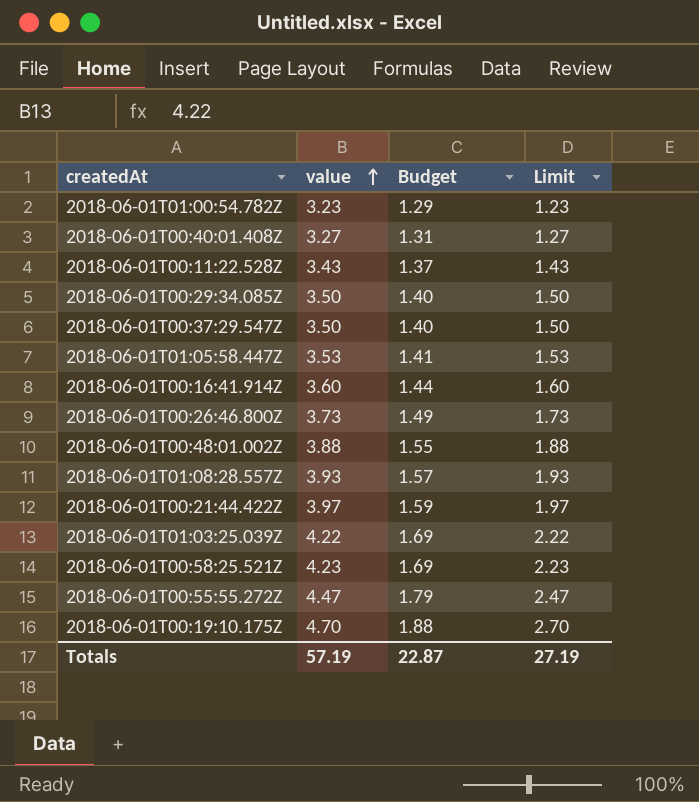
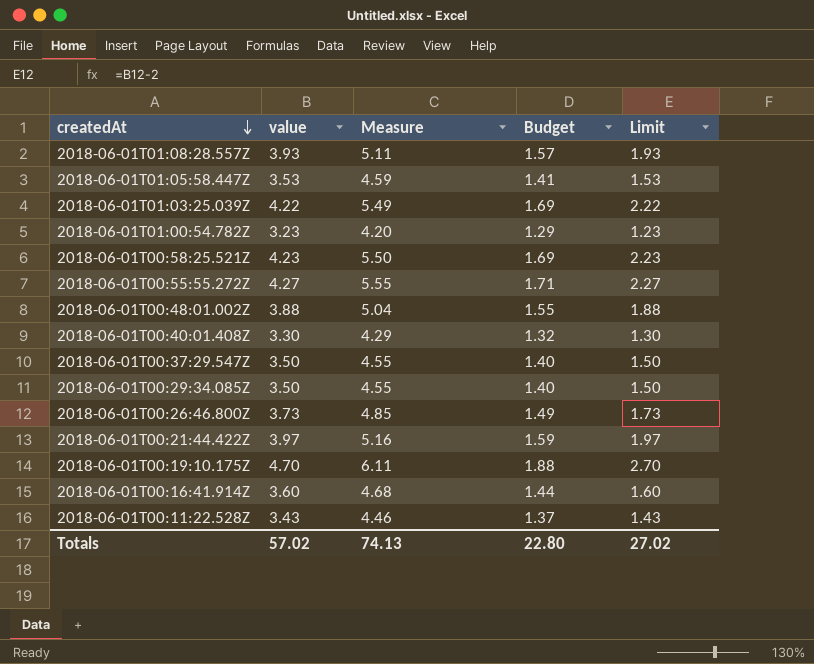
row order: value ascending -> createdAt descending
column Measure | formula: none -> [value] * 1.3
2018-06-01T00:55:55.272Z | value: 4.47 -> 4.27
2018-06-01T00:55:55.272Z | Budget: 1.79 -> 1.71
2018-06-01T00:55:55.272Z | Limit: 2.47 -> 2.27
2018-06-01T00:40:01.408Z | value: 3.27 -> 3.30
2018-06-01T00:40:01.408Z | Budget: 1.31 -> 1.32
2018-06-01T00:40:01.408Z | Limit: 1.27 -> 1.30
Totals | value: 57.19 -> 57.02
Totals | Budget: 22.87 -> 22.80
Totals | Limit: 27.19 -> 27.02

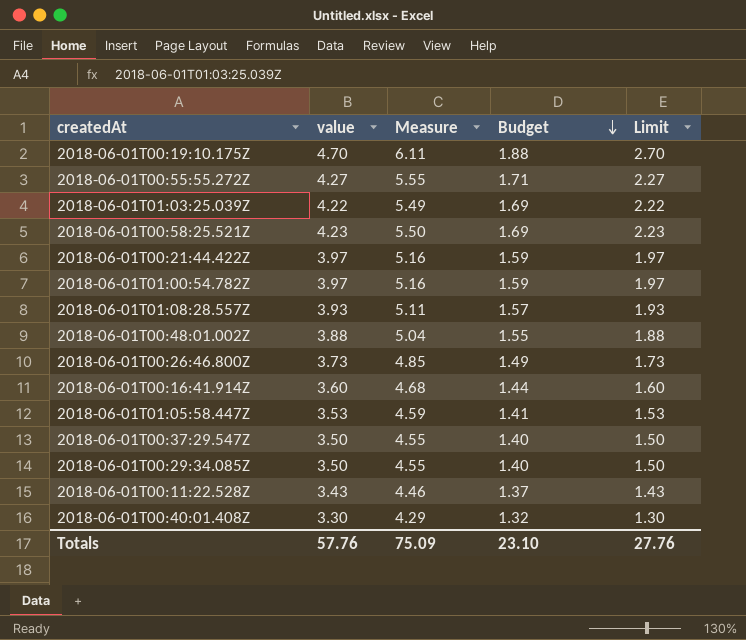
row order: createdAt descending -> Budget descending
2018-06-01T01:00:54.782Z | value: 3.23 -> 3.97
2018-06-01T01:00:54.782Z | Measure: 4.20 -> 5.16
2018-06-01T01:00:54.782Z | Budget: 1.29 -> 1.59
2018-06-01T01:00:54.782Z | Limit: 1.23 -> 1.97
Totals | value: 57.02 -> 57.76
Totals | Measure: 74.13 -> 75.09
Totals | Budget: 22.80 -> 23.10
Totals | Limit: 27.02 -> 27.76

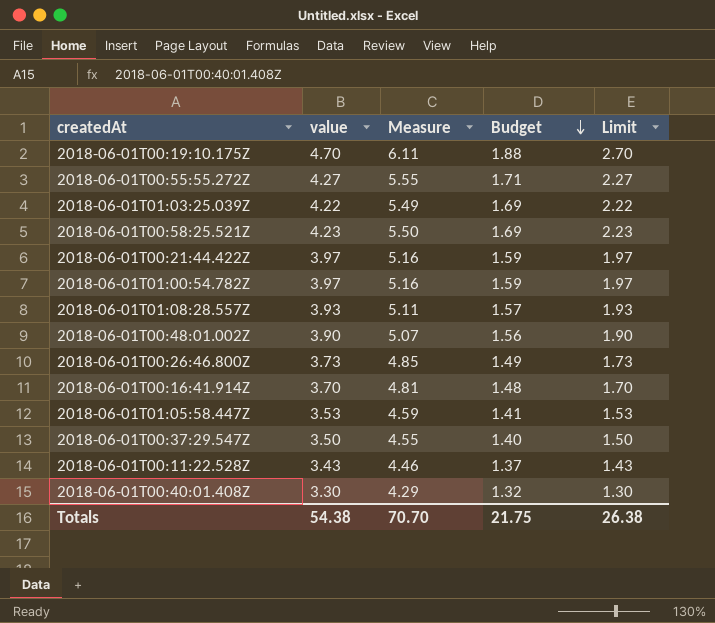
row 2018-06-01T00:29:34.085Z: 3.50 | 4.55 | 1.40 | 1.50 -> none
2018-06-01T00:48:01.002Z | value: 3.88 -> 3.90
2018-06-01T00:48:01.002Z | Measure: 5.04 -> 5.07
2018-06-01T00:48:01.002Z | Budget: 1.55 -> 1.56
2018-06-01T00:48:01.002Z | Limit: 1.88 -> 1.90
2018-06-01T00:16:41.914Z | value: 3.60 -> 3.70
2018-06-01T00:16:41.914Z | Measure: 4.68 -> 4.81
2018-06-01T00:16:41.914Z | Budget: 1.44 -> 1.48
2018-06-01T00:16:41.914Z | Limit: 1.60 -> 1.70
Totals | value: 57.76 -> 54.38
Totals | Measure: 75.09 -> 70.70
Totals | Budget: 23.10 -> 21.75
Totals | Limit: 27.76 -> 26.38

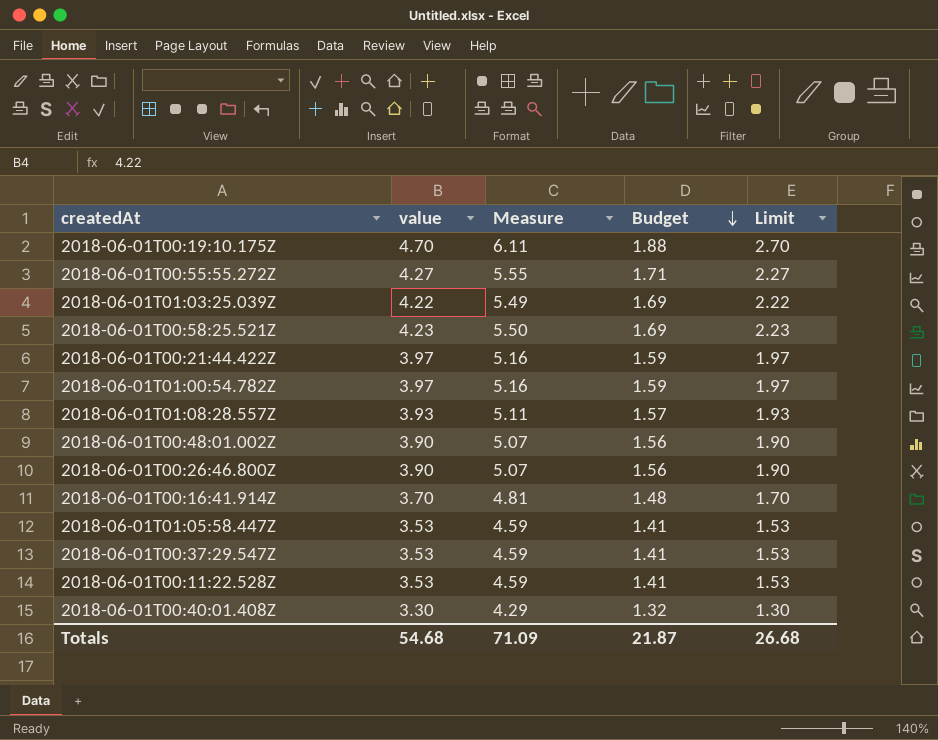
2018-06-01T00:26:46.800Z | value: 3.73 -> 3.90
2018-06-01T00:26:46.800Z | Measure: 4.85 -> 5.07
2018-06-01T00:26:46.800Z | Budget: 1.49 -> 1.56
2018-06-01T00:26:46.800Z | Limit: 1.73 -> 1.90
2018-06-01T00:37:29.547Z | value: 3.50 -> 3.53
2018-06-01T00:37:29.547Z | Measure: 4.55 -> 4.59
2018-06-01T00:37:29.547Z | Budget: 1.40 -> 1.41
2018-06-01T00:37:29.547Z | Limit: 1.50 -> 1.53
2018-06-01T00:11:22.528Z | value: 3.43 -> 3.53
2018-06-01T00:11:22.528Z | Measure: 4.46 -> 4.59
2018-06-01T00:11:22.528Z | Budget: 1.37 -> 1.41
2018-06-01T00:11:22.528Z | Limit: 1.43 -> 1.53
Totals | value: 54.38 -> 54.68
Totals | Measure: 70.70 -> 71.09
Totals | Budget: 21.75 -> 21.87
Totals | Limit: 26.38 -> 26.68

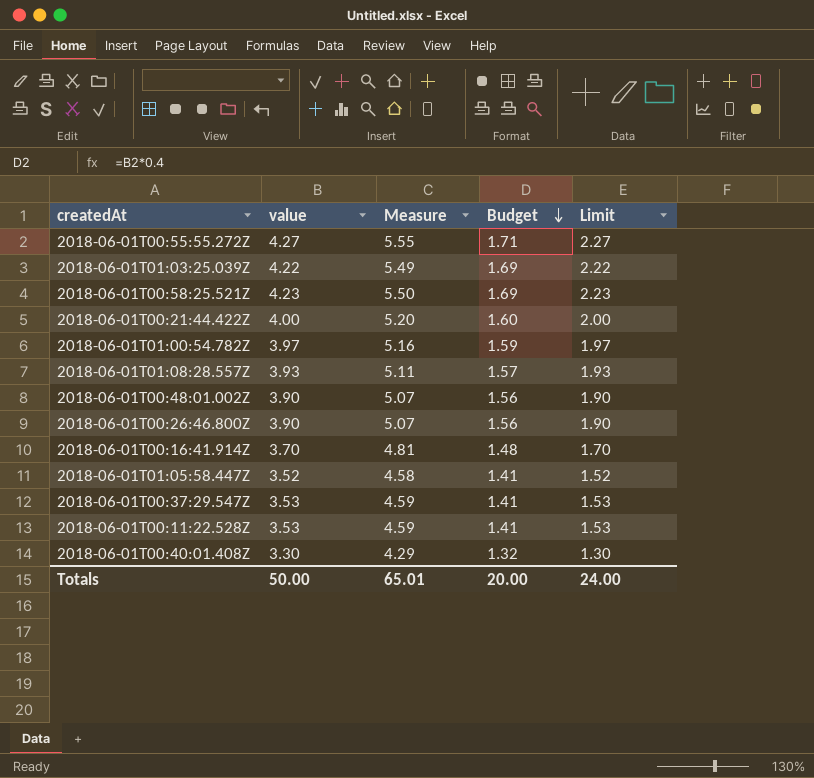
row 2018-06-01T00:19:10.175Z: 4.70 | 6.11 | 1.88 | 2.70 -> none
2018-06-01T00:21:44.422Z | value: 3.97 -> 4.00
2018-06-01T00:21:44.422Z | Measure: 5.16 -> 5.20
2018-06-01T00:21:44.422Z | Budget: 1.59 -> 1.60
2018-06-01T00:21:44.422Z | Limit: 1.97 -> 2.00
2018-06-01T01:05:58.447Z | value: 3.53 -> 3.52
2018-06-01T01:05:58.447Z | Measure: 4.59 -> 4.58
2018-06-01T01:05:58.447Z | Limit: 1.53 -> 1.52
Totals | value: 54.68 -> 50.00
Totals | Measure: 71.09 -> 65.01
Totals | Budget: 21.87 -> 20.00
Totals | Limit: 26.68 -> 24.00

